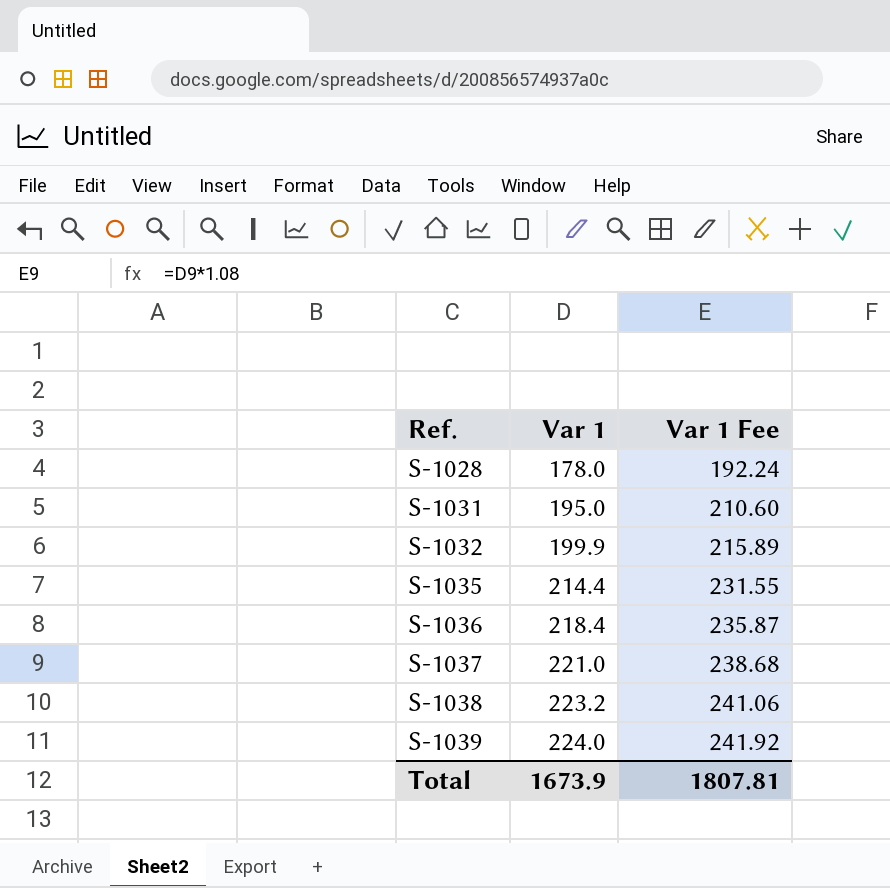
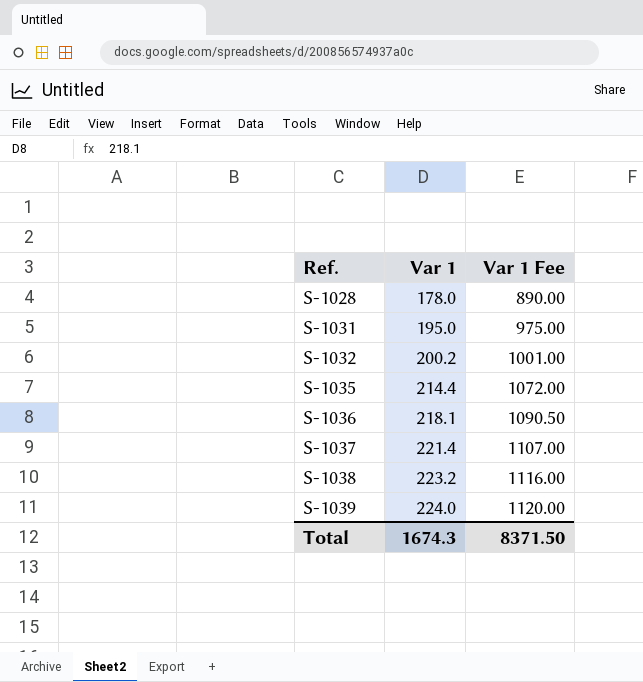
column Var 1 Fee | formula: [Var 1] * 1.08 -> [Var 1] * 5
S-1032 | Var 1: 199.9 -> 200.2
S-1036 | Var 1: 218.4 -> 218.1
S-1037 | Var 1: 221.0 -> 221.4
Total | Var 1: 1673.9 -> 1674.3
Total | Var 1 Fee: 1807.81 -> 8371.50

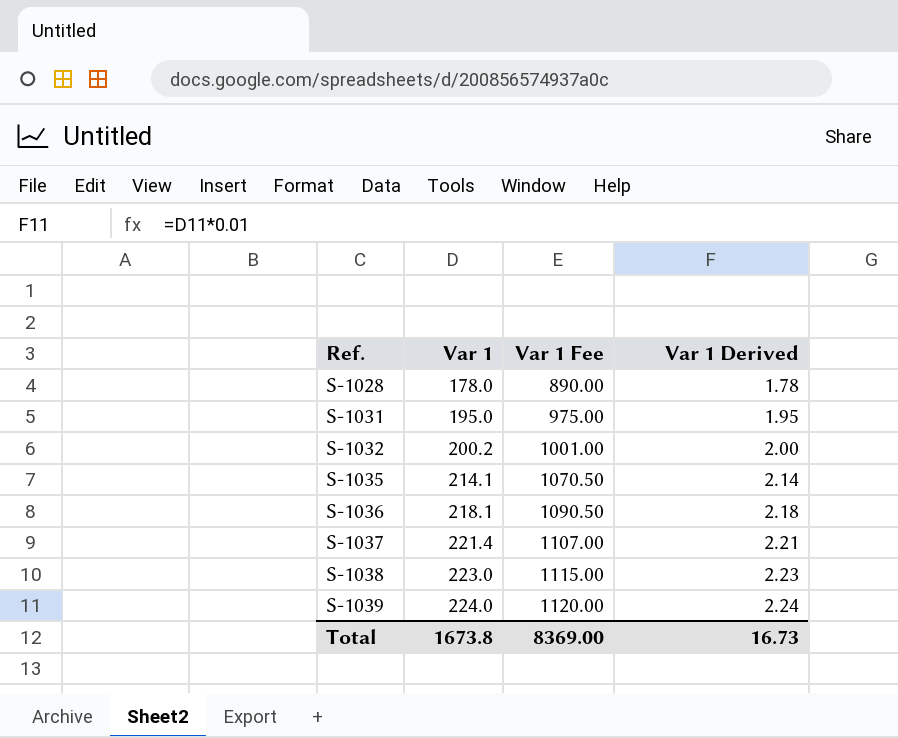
column Var 1 Derived | formula: none -> [Var 1] * 0.01
S-1035 | Var 1: 214.4 -> 214.1
S-1035 | Var 1 Fee: 1072.00 -> 1070.50
S-1038 | Var 1: 223.2 -> 223.0
S-1038 | Var 1 Fee: 1116.00 -> 1115.00
Total | Var 1: 1674.3 -> 1673.8
Total | Var 1 Fee: 8371.50 -> 8369.00

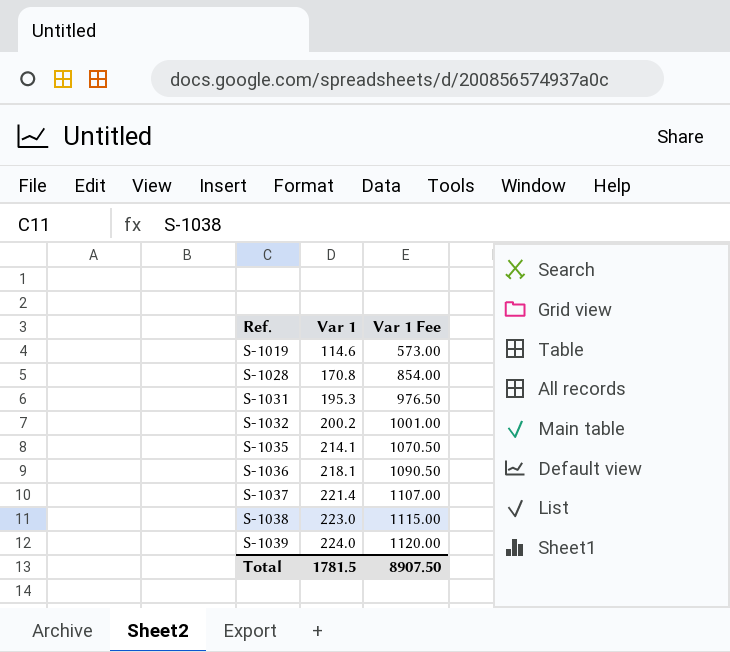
column Var 1 Derived | formula: [Var 1] * 0.01 -> none
row S-1019: none -> 114.6 | 573.00
S-1028 | Var 1: 178.0 -> 170.8
S-1028 | Var 1 Fee: 890.00 -> 854.00
S-1031 | Var 1: 195.0 -> 195.3
S-1031 | Var 1 Fee: 975.00 -> 976.50
Total | Var 1: 1673.8 -> 1781.5
Total | Var 1 Fee: 8369.00 -> 8907.50

